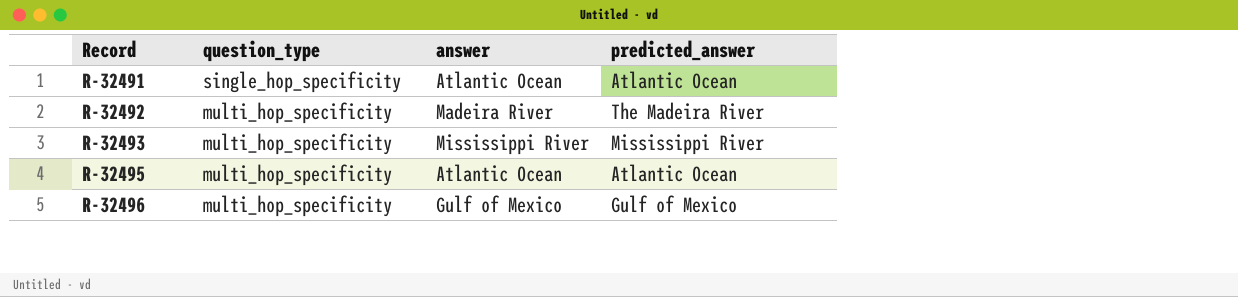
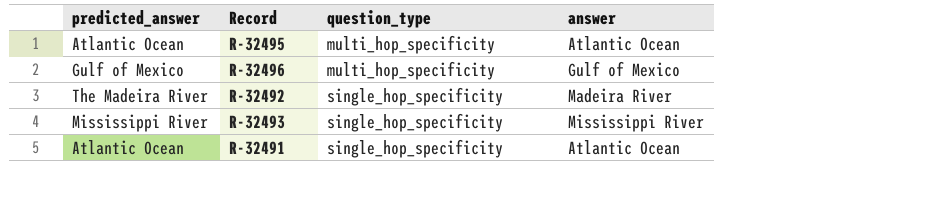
row order: Record ascending -> question_type ascending
column predicted_answer | position: 4 -> 1
R-32492 | question_type: multi_hop_specificity -> single_hop_specificity
R-32493 | question_type: multi_hop_specificity -> single_hop_specificity

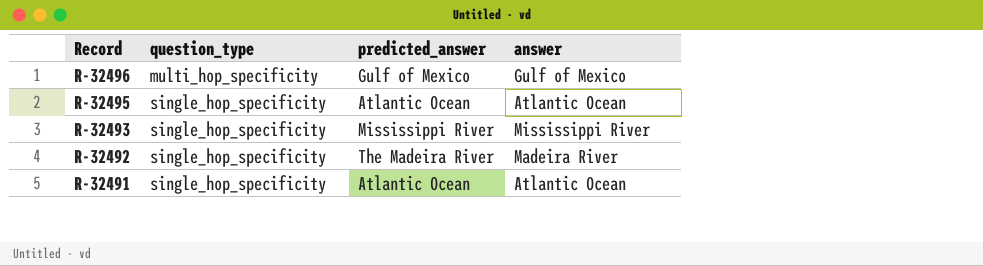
row order: question_type ascending -> Record descending
column predicted_answer | position: 1 -> 3
R-32495 | question_type: multi_hop_specificity -> single_hop_specificity

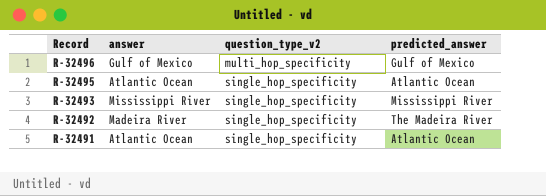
column answer | position: 4 -> 2
column name: question_type -> question_type_v2

